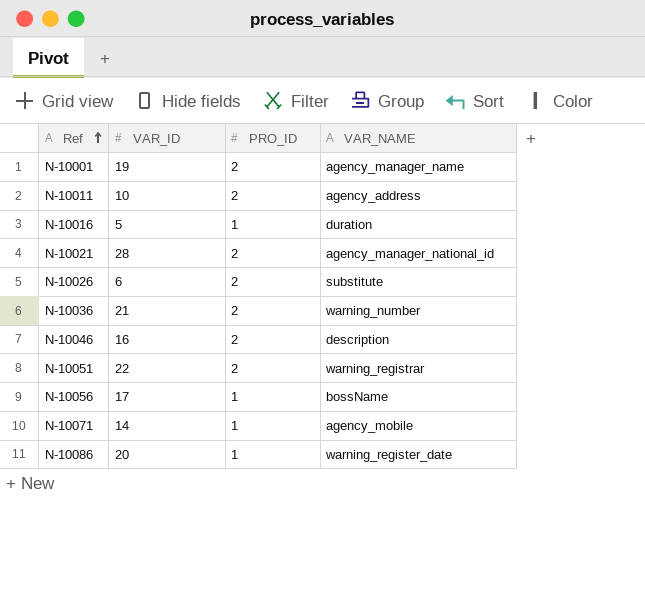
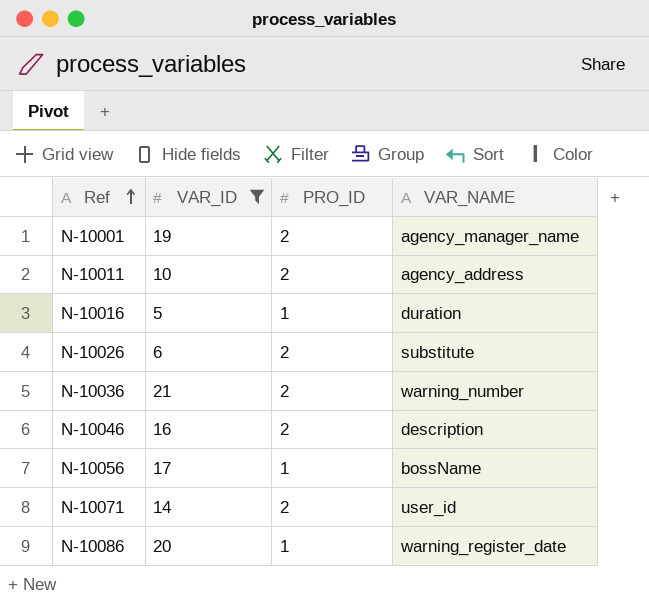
filter: none -> VAR_ID <= 21
N-10071 | PRO_ID: 1 -> 2
N-10071 | VAR_NAME: agency_mobile -> user_id

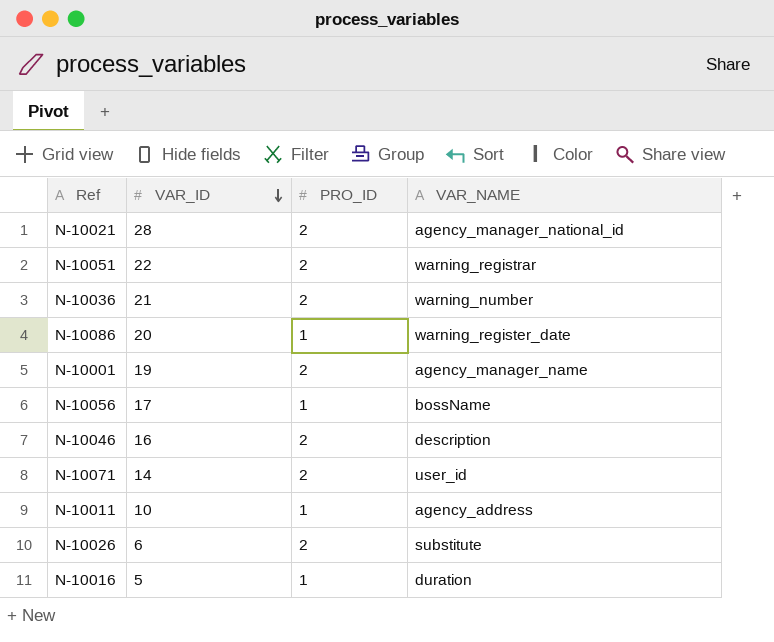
filter: VAR_ID <= 21 -> none
row order: Ref ascending -> VAR_ID descending
N-10011 | PRO_ID: 2 -> 1

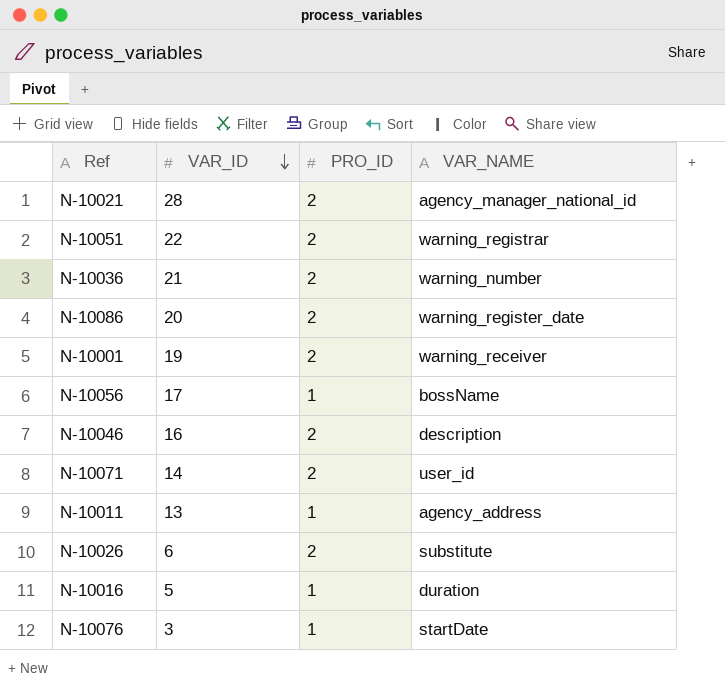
N-10086 | PRO_ID: 1 -> 2
N-10001 | VAR_NAME: agency_manager_name -> warning_receiver
N-10011 | VAR_ID: 10 -> 13
row N-10076: none -> 3 | 1 | startDate

